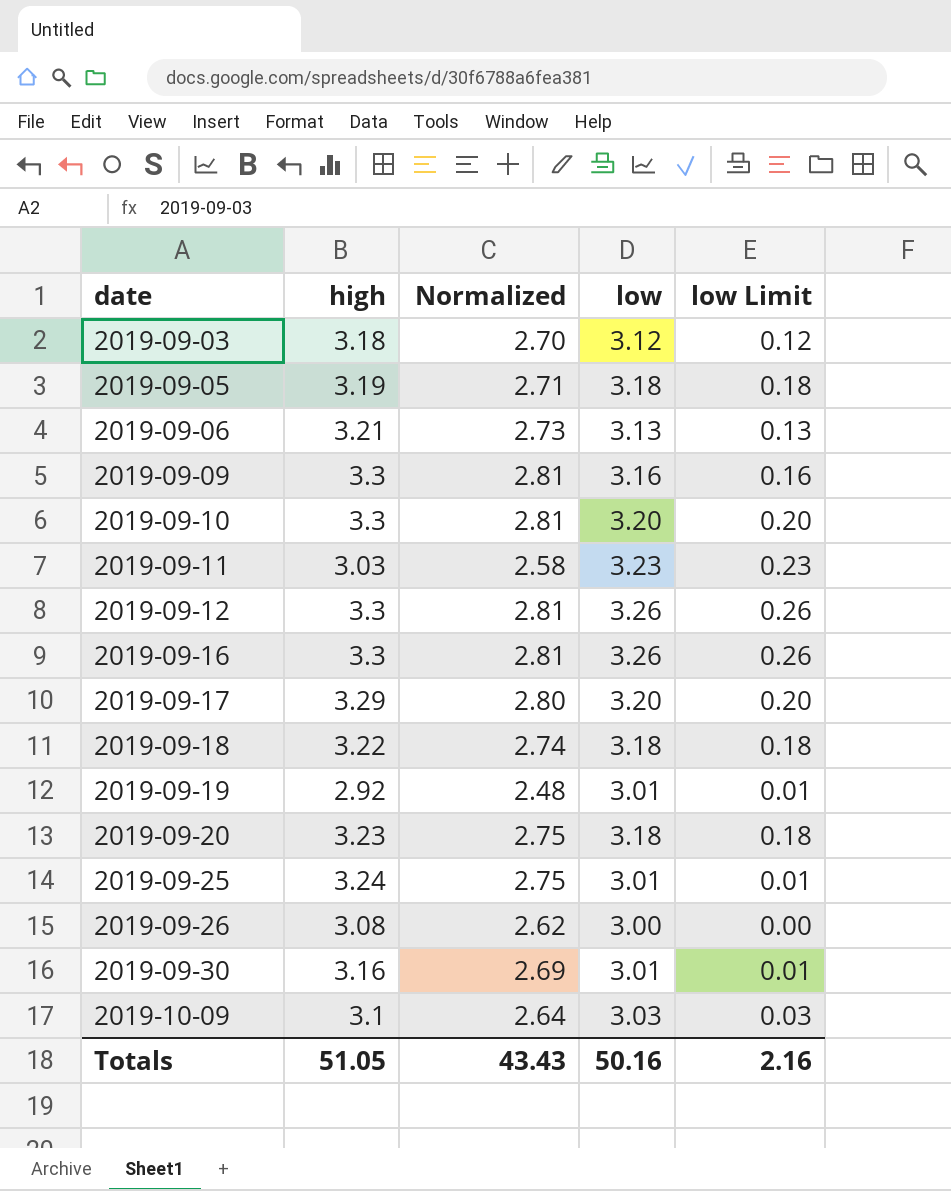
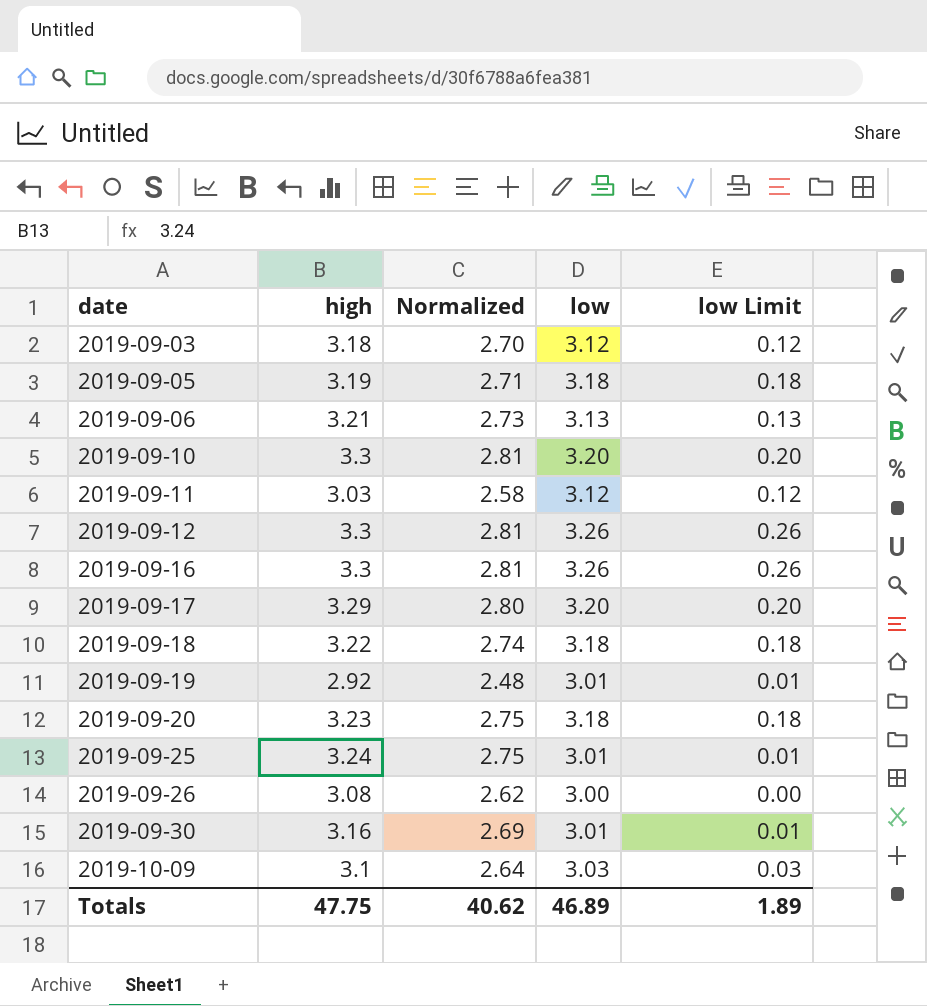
row 2019-09-09: 3.3 | 2.81 | 3.16 | 0.16 -> none
2019-09-11 | low: 3.23 -> 3.12
2019-09-11 | low Limit: 0.23 -> 0.12
Totals | high: 51.05 -> 47.75
Totals | Normalized: 43.43 -> 40.62
Totals | low: 50.16 -> 46.89
Totals | low Limit: 2.16 -> 1.89

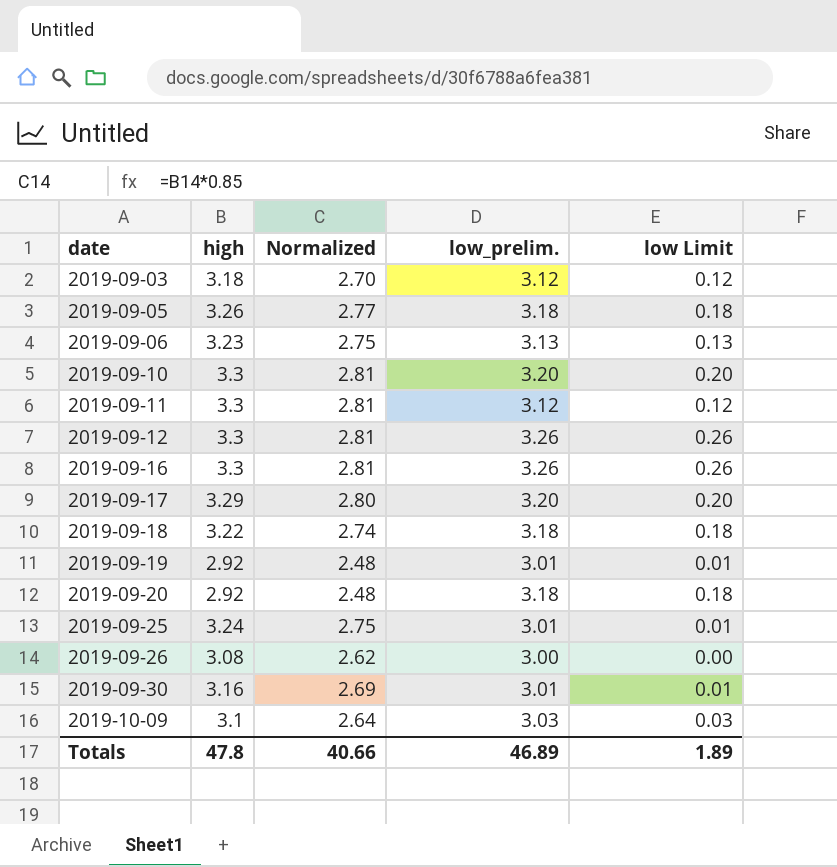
column name: low -> low_prelim.
2019-09-05 | high: 3.19 -> 3.26
2019-09-05 | Normalized: 2.71 -> 2.77
2019-09-06 | high: 3.21 -> 3.23
2019-09-06 | Normalized: 2.73 -> 2.75
2019-09-11 | high: 3.03 -> 3.3
2019-09-11 | Normalized: 2.58 -> 2.81
2019-09-20 | high: 3.23 -> 2.92
2019-09-20 | Normalized: 2.75 -> 2.48
Totals | high: 47.75 -> 47.8
Totals | Normalized: 40.62 -> 40.66

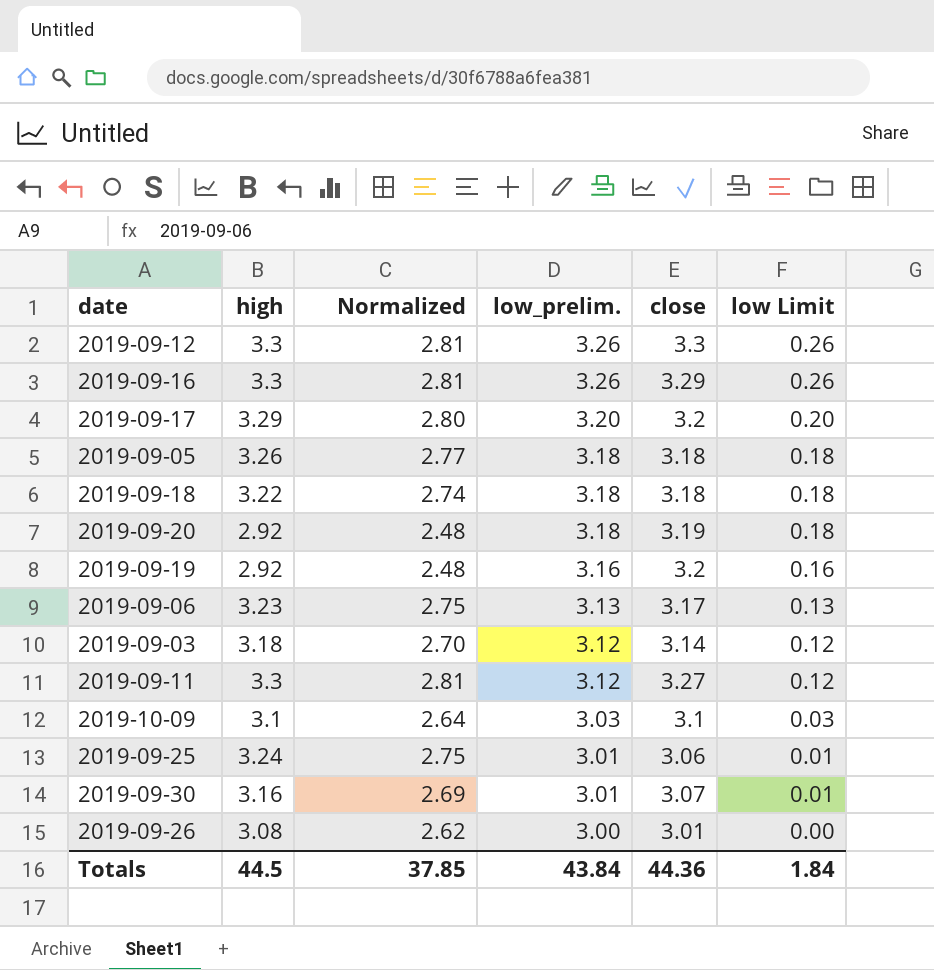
row order: date ascending -> low_prelim. descending
column close | position: none -> 5
row 2019-09-10: 3.3 | 2.81 | 3.20 | 0.20 -> none
2019-09-19 | low_prelim.: 3.01 -> 3.16
2019-09-19 | low Limit: 0.01 -> 0.16
Totals | high: 47.8 -> 44.5
Totals | Normalized: 40.66 -> 37.85
Totals | low_prelim.: 46.89 -> 43.84
Totals | low Limit: 1.89 -> 1.84

